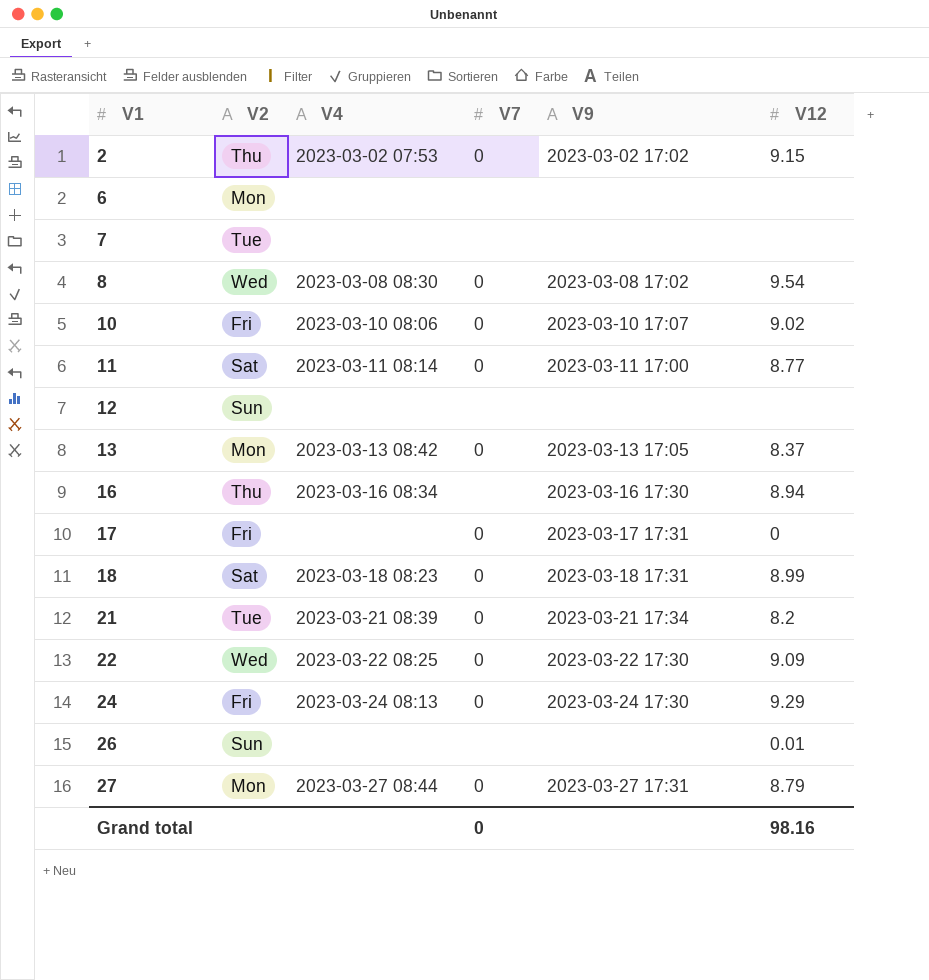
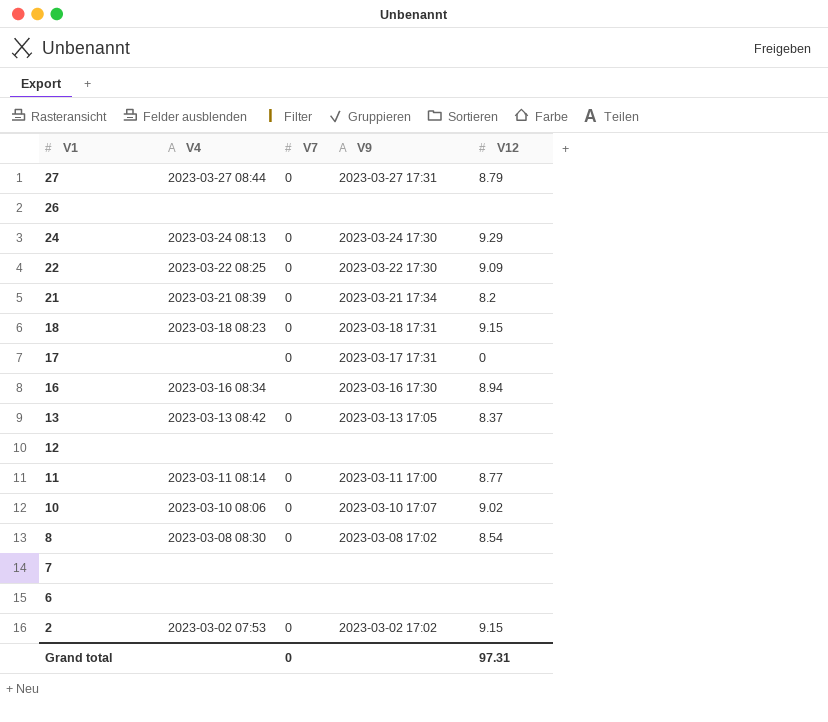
row order: V1 ascending -> V1 descending
column V2 | position: 2 -> none
26 | V12: 0.01 -> none
18 | V12: 8.99 -> 9.15
8 | V12: 9.54 -> 8.54
Grand total | V12: 98.16 -> 97.31

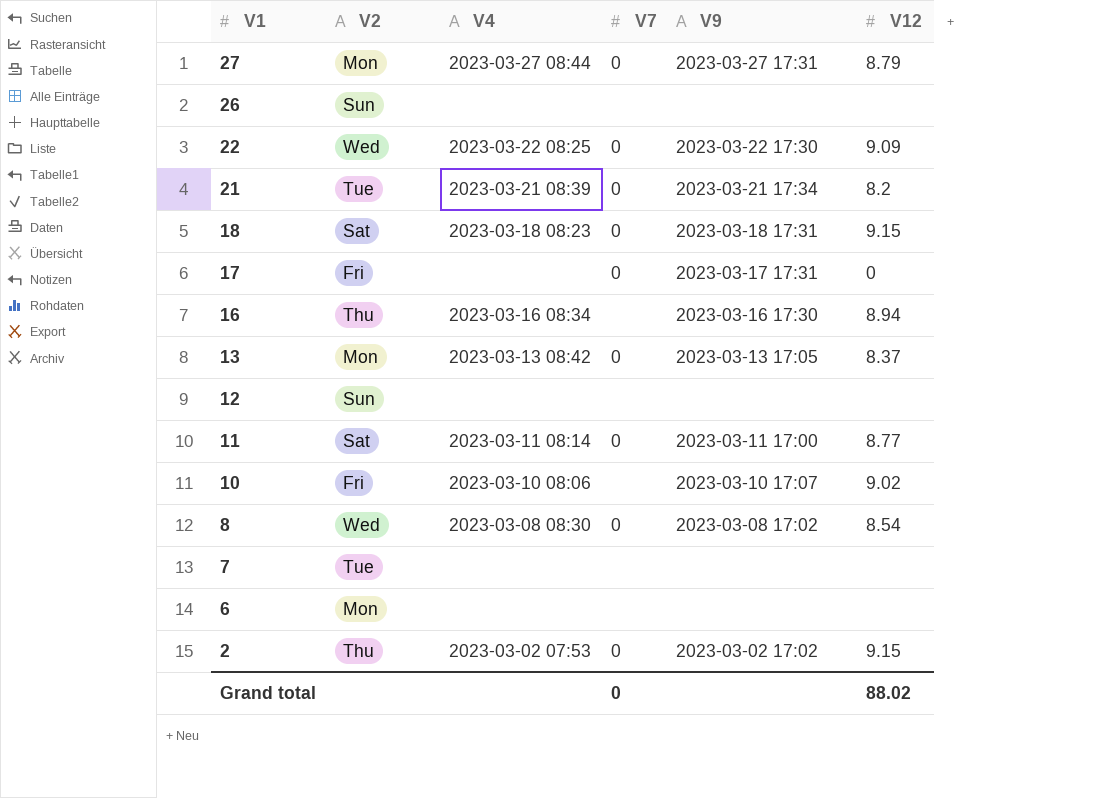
column V2 | position: none -> 2
row 24: 2023-03-24 08:13 | 0 | 2023-03-24 17:30 | 9.29 -> none
10 | V7: 0 -> none
Grand total | V12: 97.31 -> 88.02

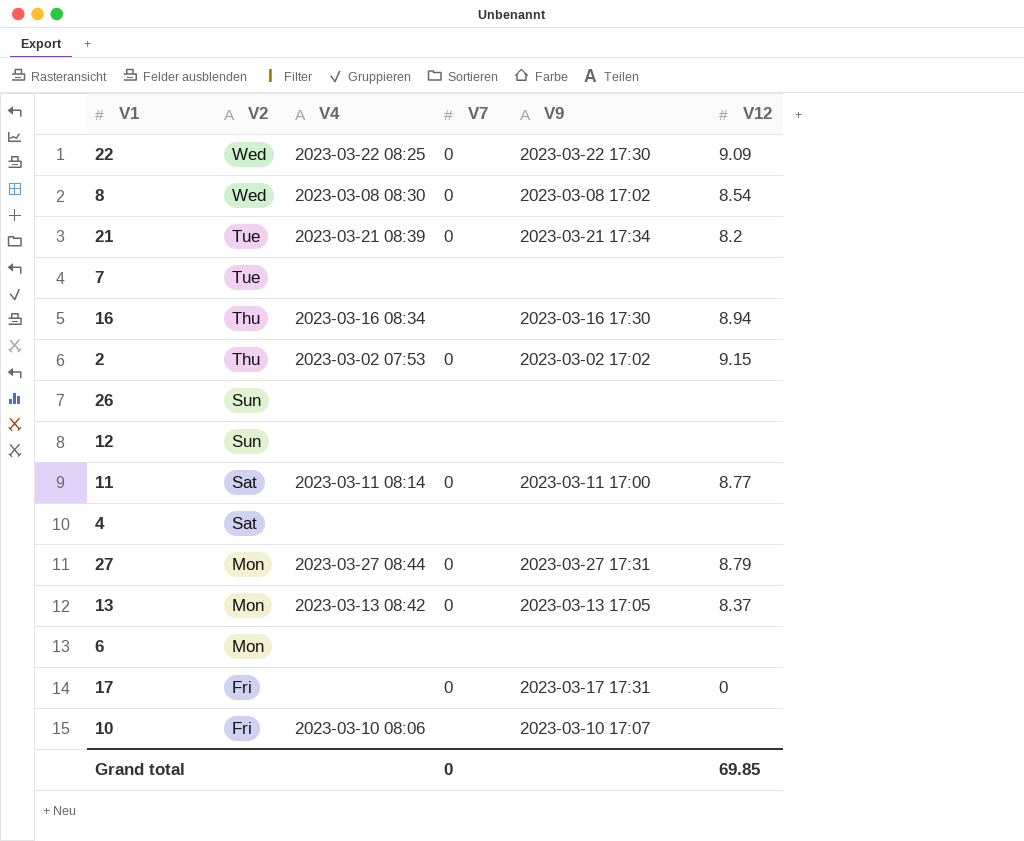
row order: V1 descending -> V2 descending
row 18: Sat | 2023-03-18 08:23 | 0 | 2023-03-18 17:31 | 9.15 -> none
row 4: none -> Sat | none | none | none | none
10 | V12: 9.02 -> none
Grand total | V12: 88.02 -> 69.85

